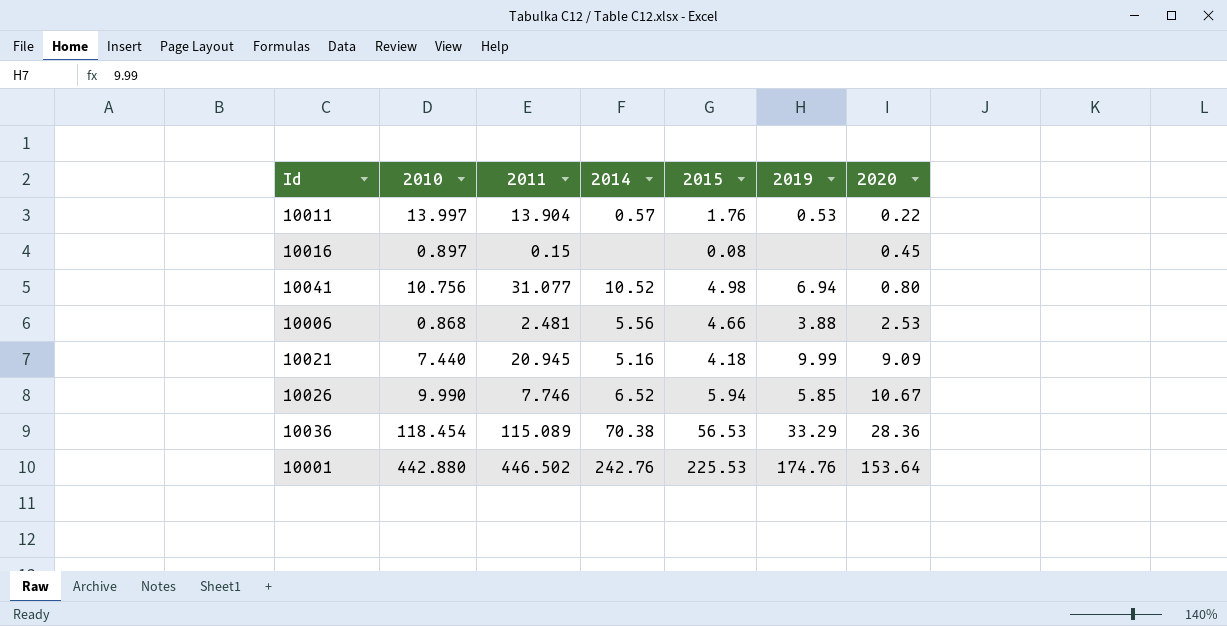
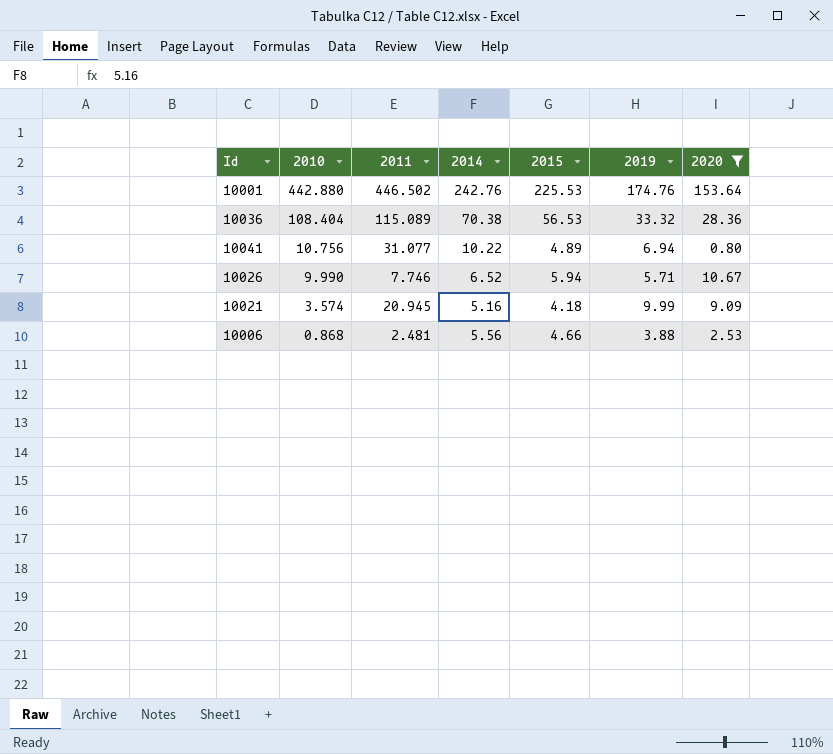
filter: none -> 2020 >= 0.80
row order: 2020 ascending -> 2010 descending
10036 | 2010: 118.454 -> 108.404
10036 | 2019: 33.29 -> 33.32
10041 | 2014: 10.52 -> 10.22
10041 | 2015: 4.98 -> 4.89
10026 | 2019: 5.85 -> 5.71
10021 | 2010: 7.440 -> 3.574

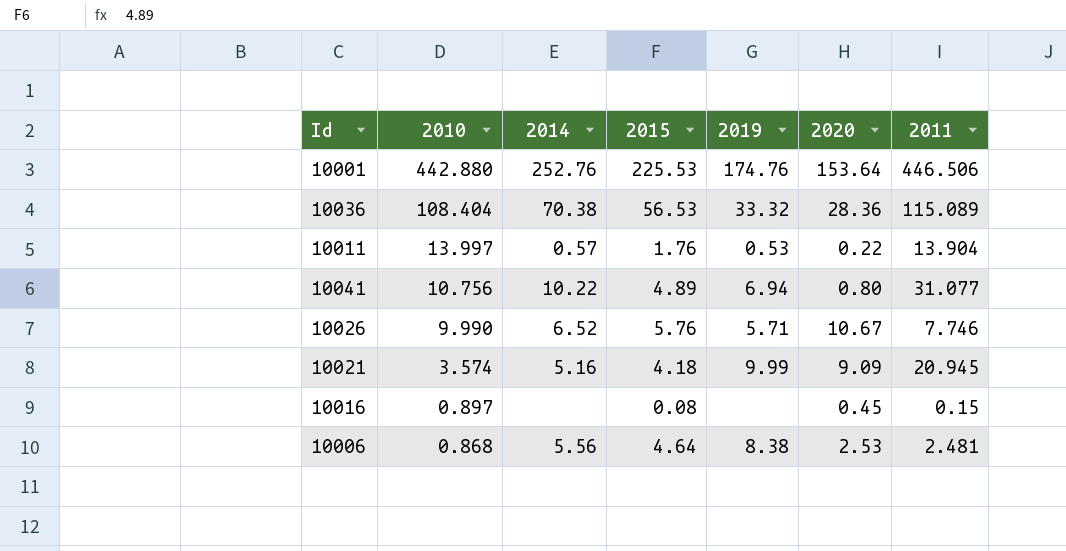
filter: 2020 >= 0.80 -> none
column 2011 | position: 3 -> 7
10001 | 2014: 242.76 -> 252.76
10001 | 2011: 446.502 -> 446.506
10026 | 2015: 5.94 -> 5.76
10006 | 2015: 4.66 -> 4.64
10006 | 2019: 3.88 -> 8.38

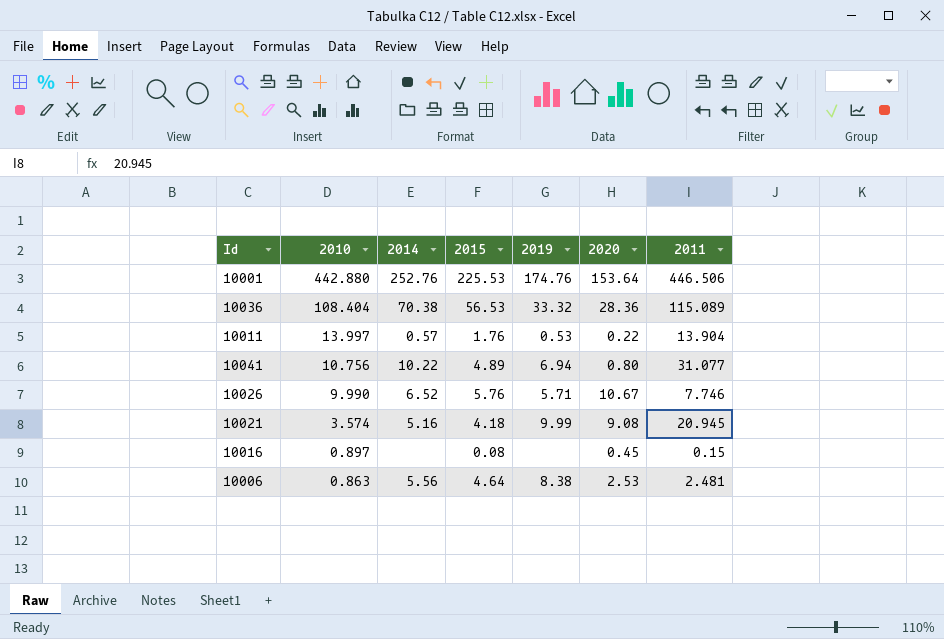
10021 | 2020: 9.09 -> 9.08
10006 | 2010: 0.868 -> 0.863

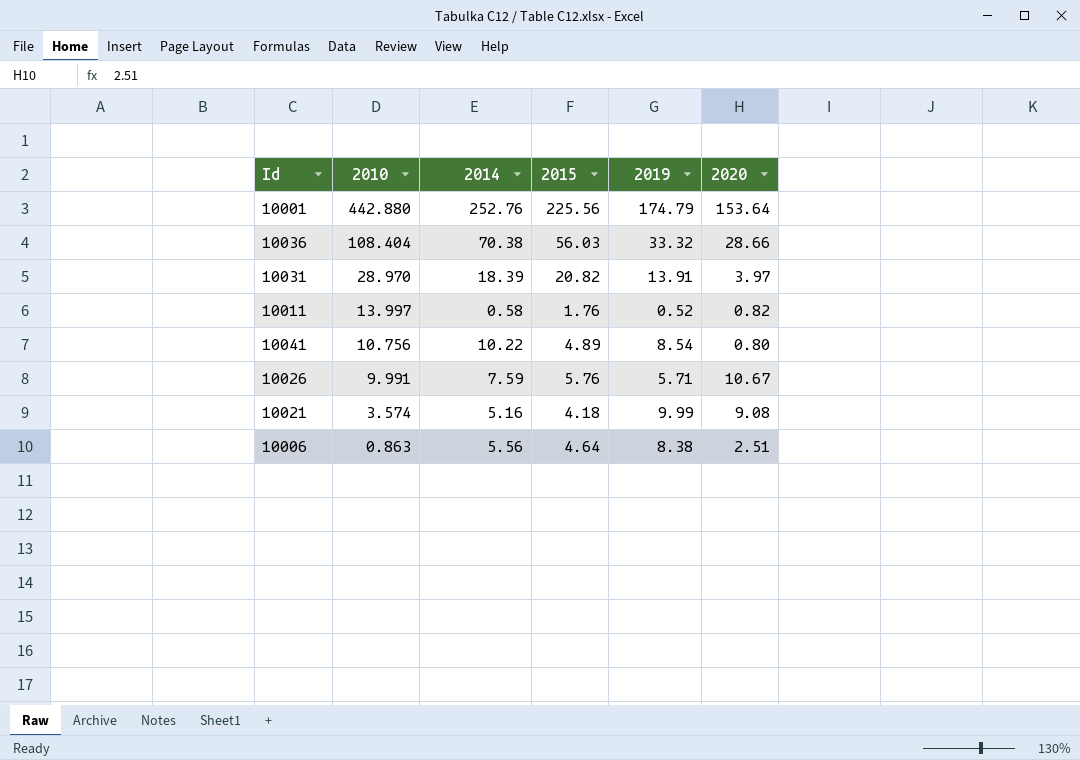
column 2011 | position: 7 -> none
row 10016: 0.897 | none | 0.08 | none | 0.45 | 0.15 -> none
10001 | 2015: 225.53 -> 225.56
10001 | 2019: 174.76 -> 174.79
10036 | 2015: 56.53 -> 56.03
10036 | 2020: 28.36 -> 28.66
row 10031: none -> 28.970 | 18.39 | 20.82 | 13.91 | 3.97
10011 | 2014: 0.57 -> 0.58
10011 | 2019: 0.53 -> 0.52
10011 | 2020: 0.22 -> 0.82
10041 | 2019: 6.94 -> 8.54
10026 | 2010: 9.990 -> 9.991
10026 | 2014: 6.52 -> 7.59
10006 | 2020: 2.53 -> 2.51

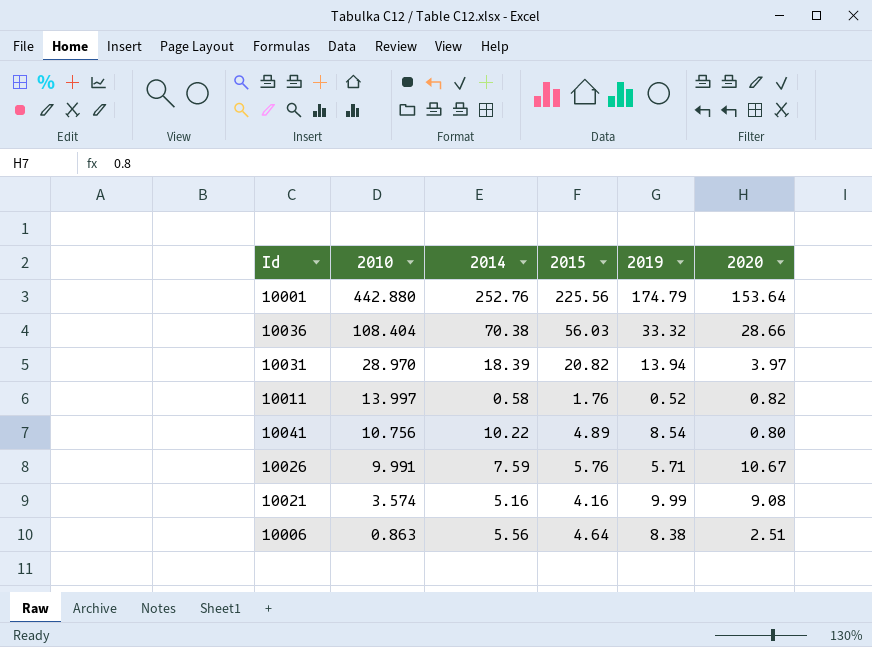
10031 | 2019: 13.91 -> 13.94
10021 | 2015: 4.18 -> 4.16

